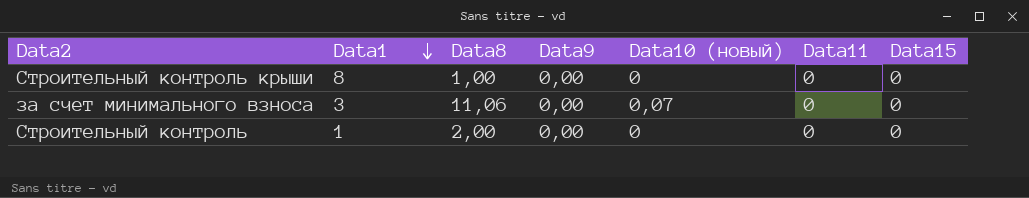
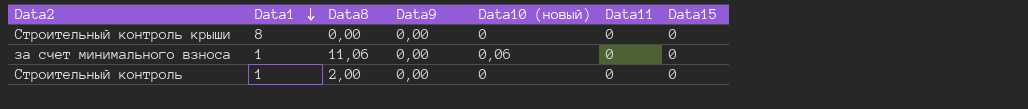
Строительный контроль крыши | Data8: 1,00 -> 0,00
за счет минимального взноса | Data1: 3 -> 1
за счет минимального взноса | Data10 (новый): 0,07 -> 0,06

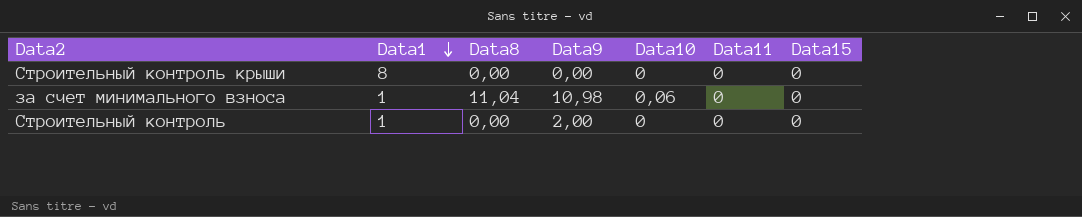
column name: Data10 (новый) -> Data10
за счет минимального взноса | Data8: 11,06 -> 11,04
за счет минимального взноса | Data9: 0,00 -> 10,98
Строительный контроль | Data8: 2,00 -> 0,00
Строительный контроль | Data9: 0,00 -> 2,00

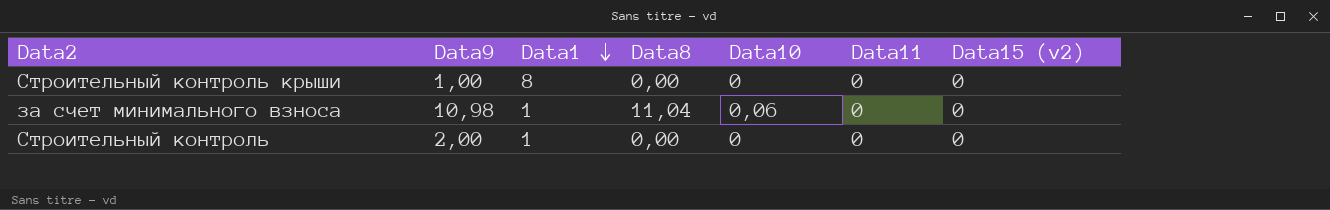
column Data9 | position: 4 -> 2
column name: Data15 -> Data15 (v2)
Строительный контроль крыши | Data9: 0,00 -> 1,00

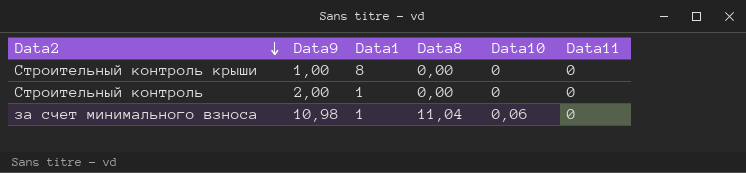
row order: Data1 descending -> Data2 descending
column Data15 (v2) | position: 7 -> none

